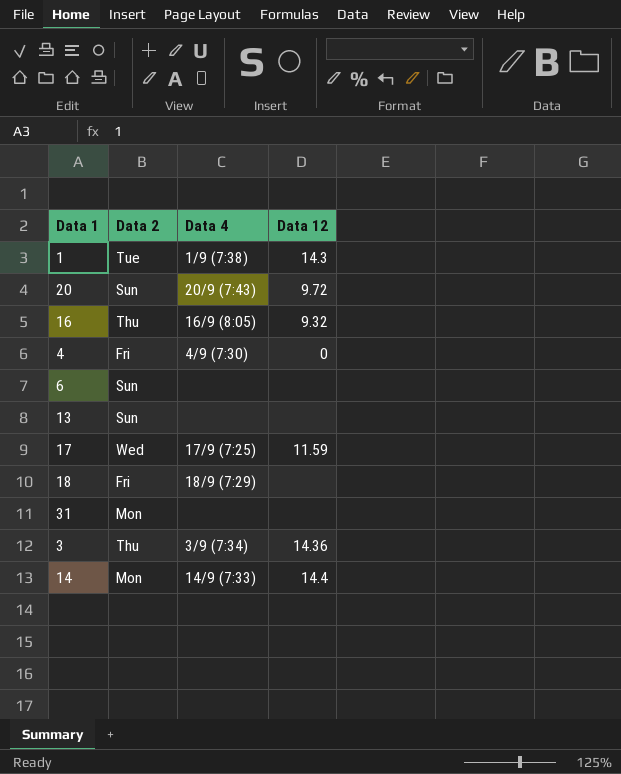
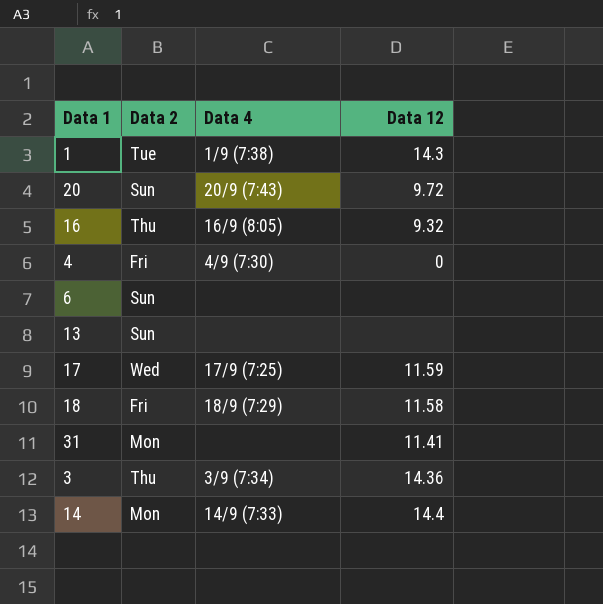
18 | Data 12: none -> 11.58
31 | Data 12: none -> 11.41

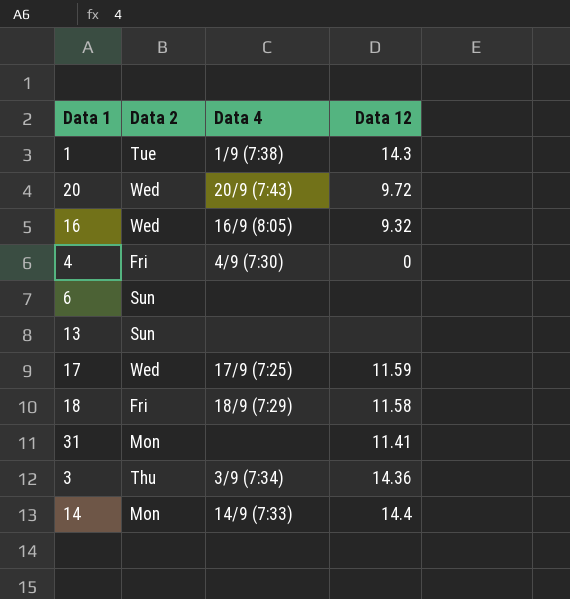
20 | Data 2: Sun -> Wed
16 | Data 2: Thu -> Wed

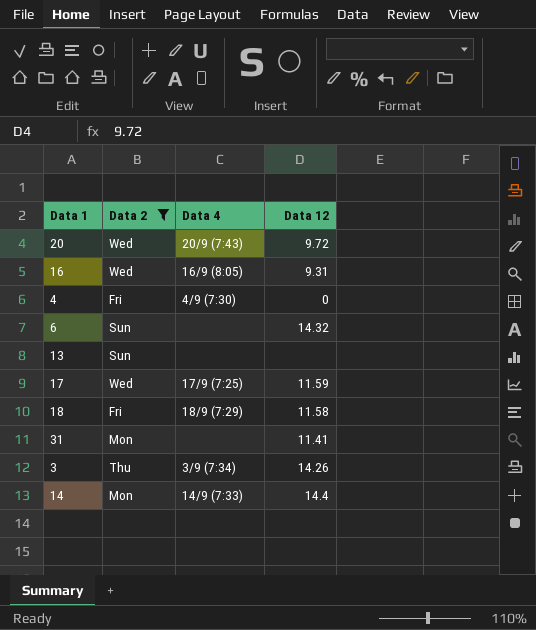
filter: none -> Data 2 != Tue
16 | Data 12: 9.32 -> 9.31
6 | Data 12: none -> 14.32
3 | Data 12: 14.36 -> 14.26

